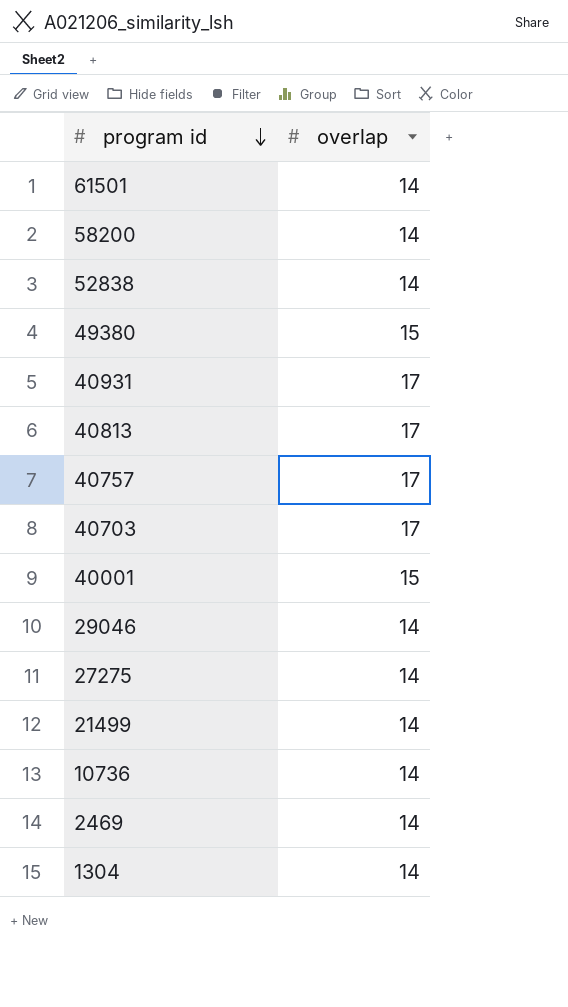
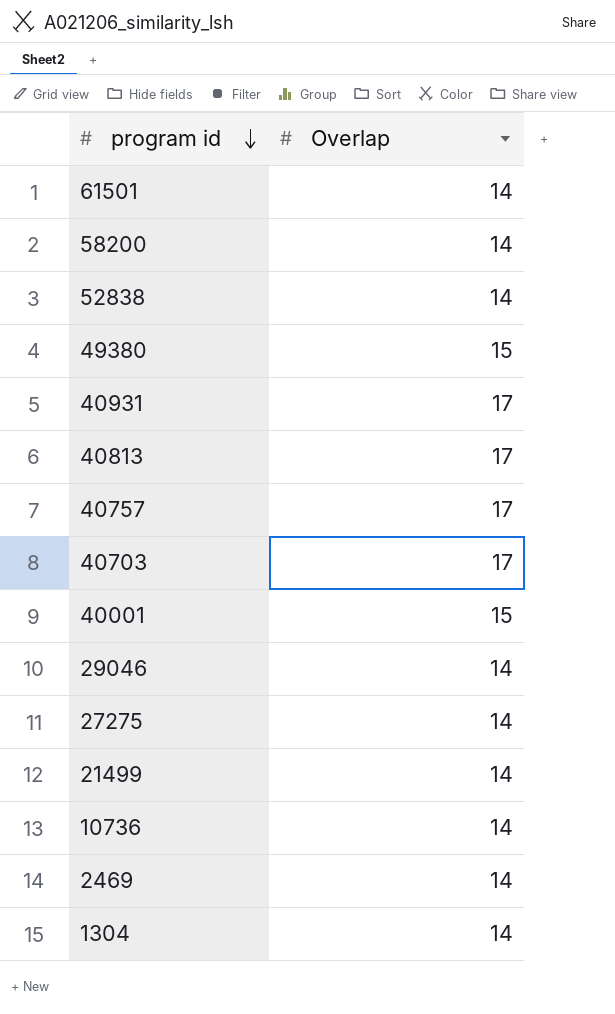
column name: overlap -> Overlap

